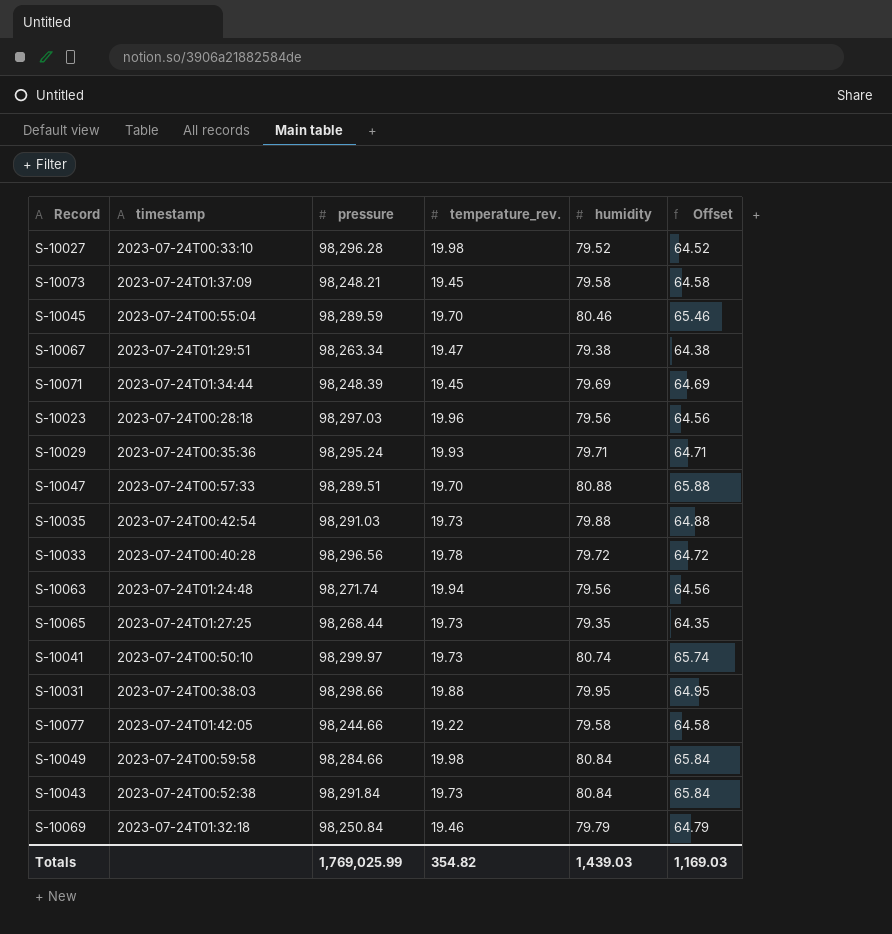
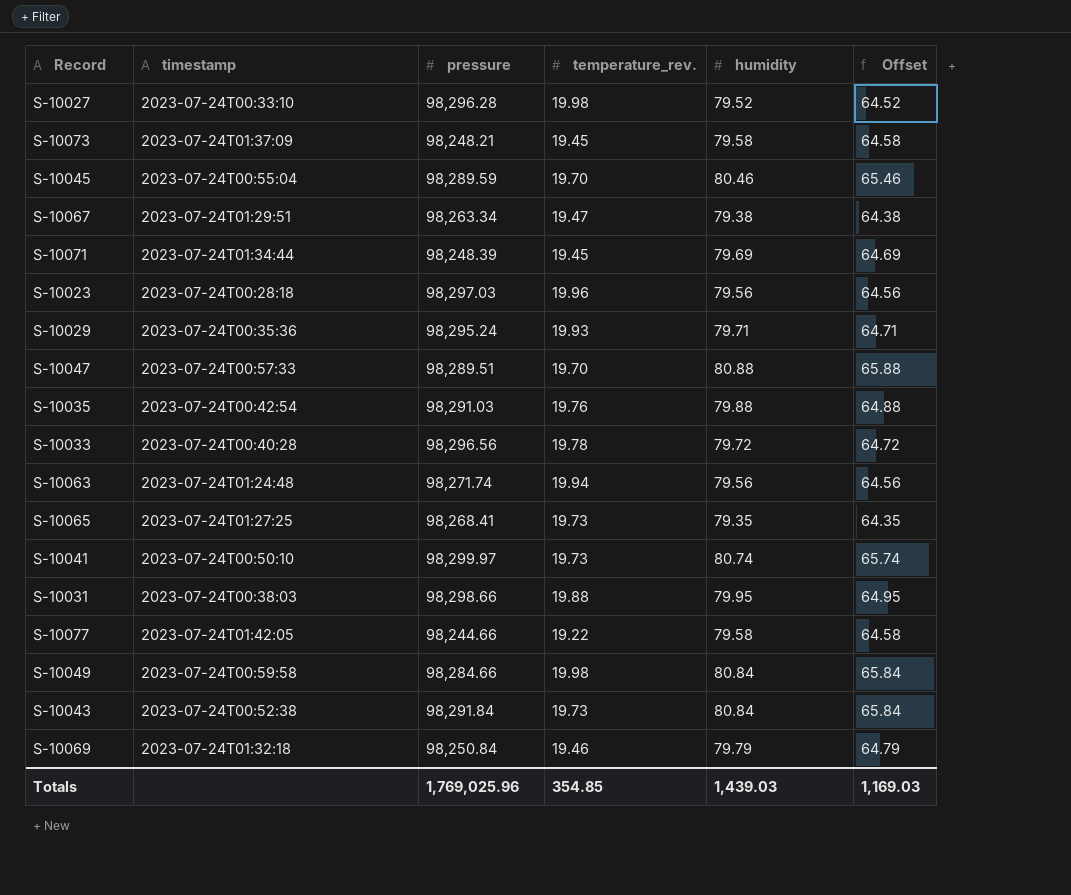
S-10035 | temperature_rev.: 19.73 -> 19.76
S-10065 | pressure: 98,268.44 -> 98,268.41
Totals | pressure: 1,769,025.99 -> 1,769,025.96
Totals | temperature_rev.: 354.82 -> 354.85

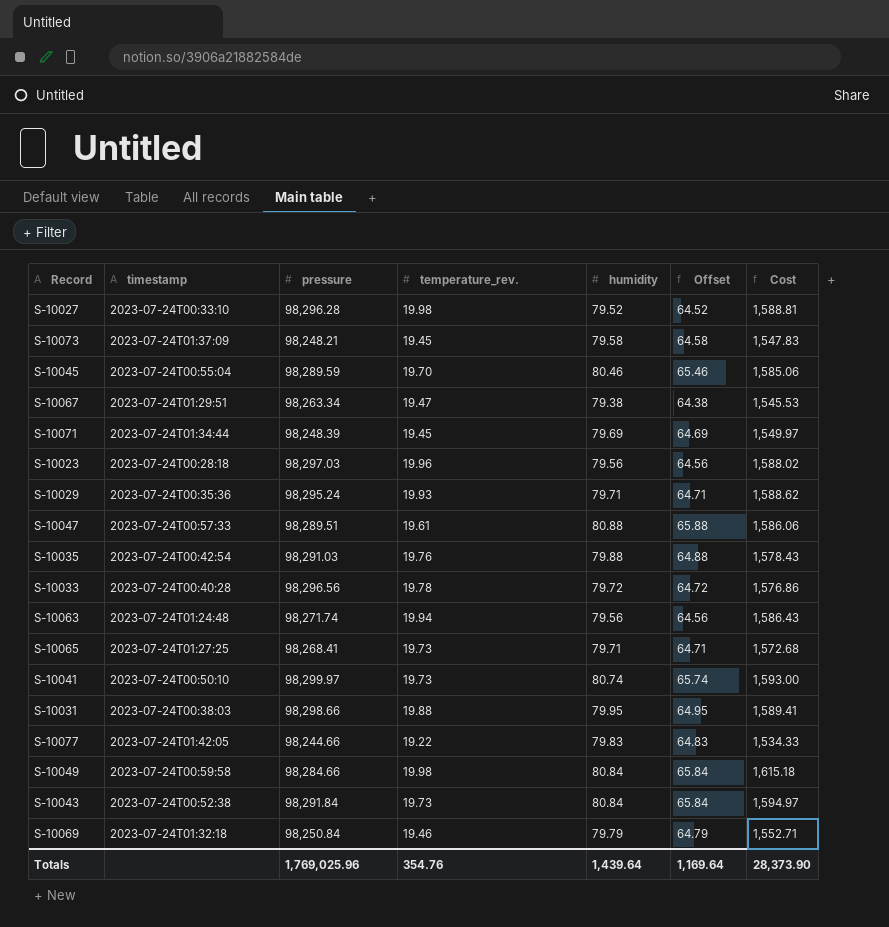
column Cost | formula: none -> [temperature_rev.] * [humidity]
S-10047 | temperature_rev.: 19.70 -> 19.61
S-10065 | humidity: 79.35 -> 79.71
S-10065 | Offset: 64.35 -> 64.71
S-10077 | humidity: 79.58 -> 79.83
S-10077 | Offset: 64.58 -> 64.83
Totals | temperature_rev.: 354.85 -> 354.76
Totals | humidity: 1,439.03 -> 1,439.64
Totals | Offset: 1,169.03 -> 1,169.64

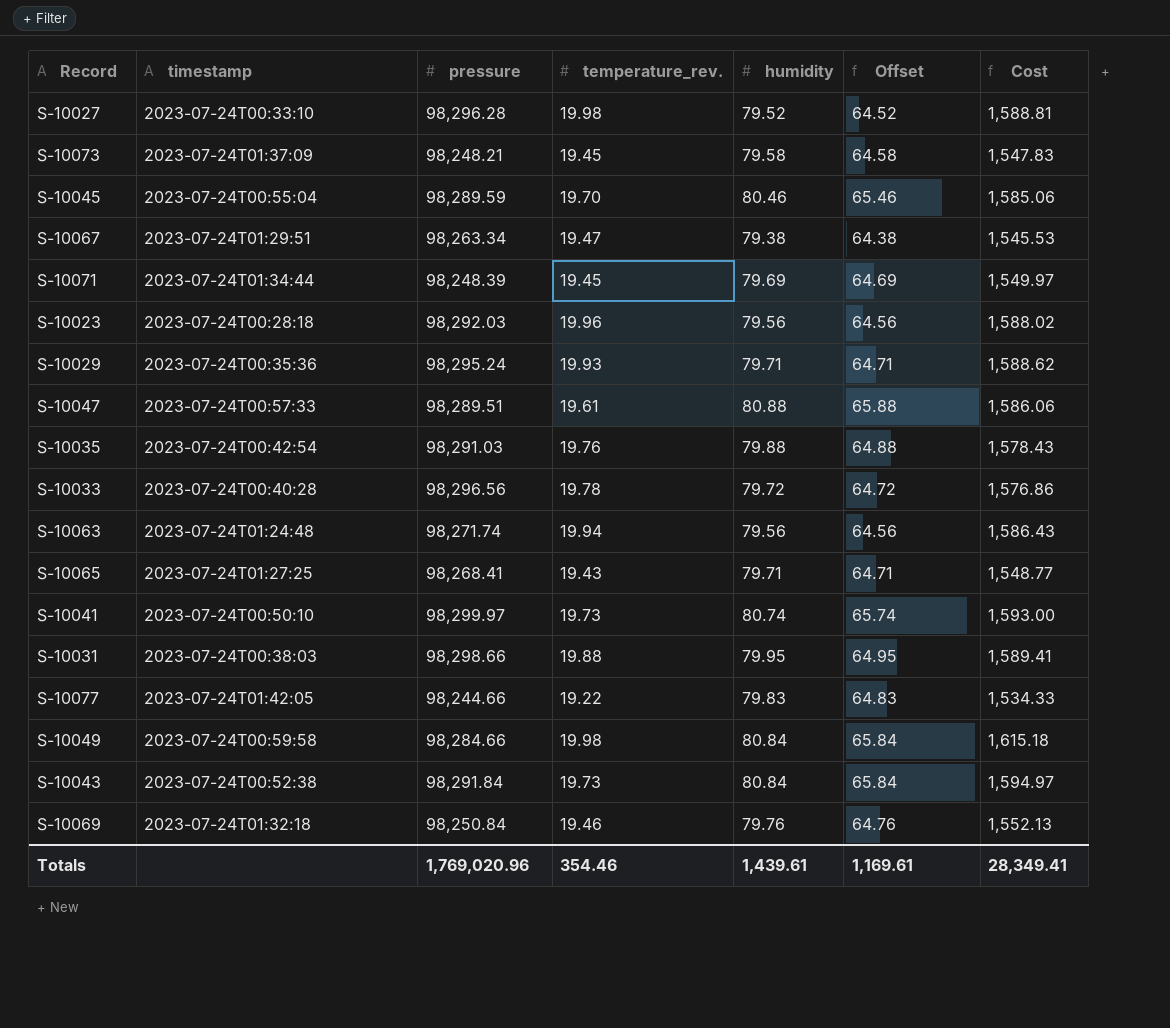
S-10023 | pressure: 98,297.03 -> 98,292.03
S-10065 | temperature_rev.: 19.73 -> 19.43
S-10065 | Cost: 1,572.68 -> 1,548.77
S-10069 | humidity: 79.79 -> 79.76
S-10069 | Offset: 64.79 -> 64.76
S-10069 | Cost: 1,552.71 -> 1,552.13
Totals | pressure: 1,769,025.96 -> 1,769,020.96
Totals | temperature_rev.: 354.76 -> 354.46
Totals | humidity: 1,439.64 -> 1,439.61
Totals | Offset: 1,169.64 -> 1,169.61
Totals | Cost: 28,373.90 -> 28,349.41

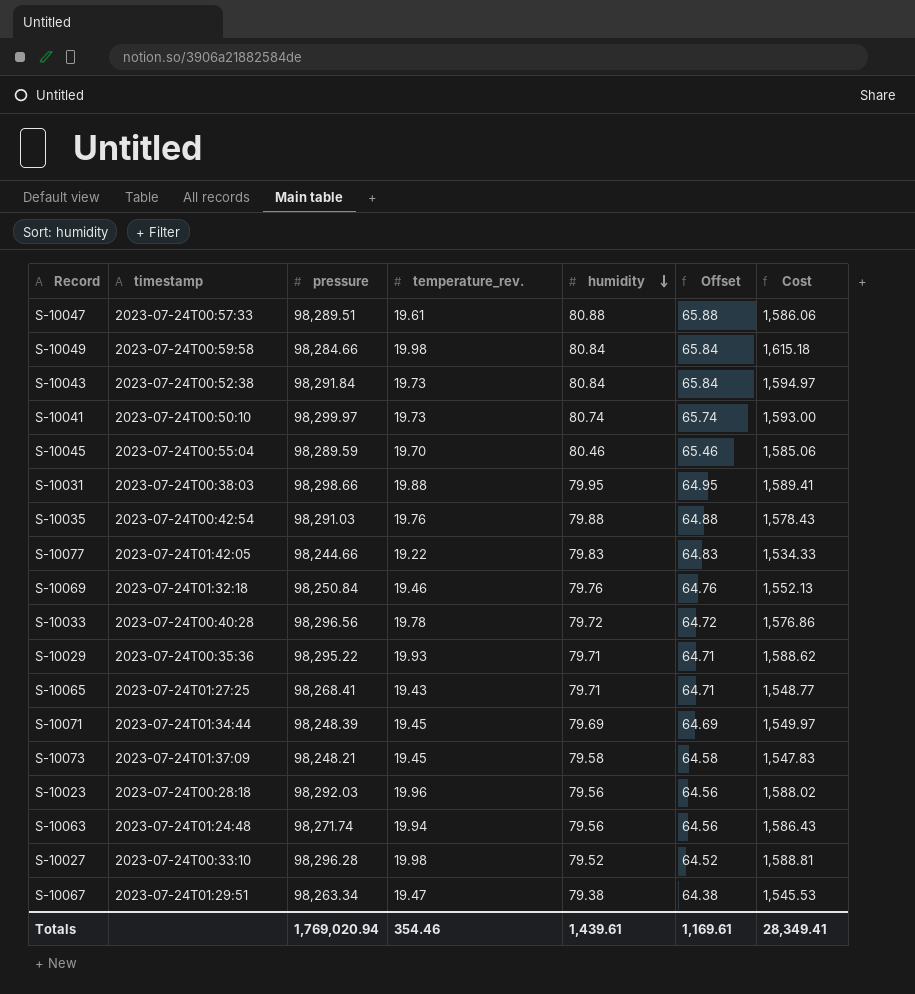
row order: none -> humidity descending
S-10029 | pressure: 98,295.24 -> 98,295.22
Totals | pressure: 1,769,020.96 -> 1,769,020.94

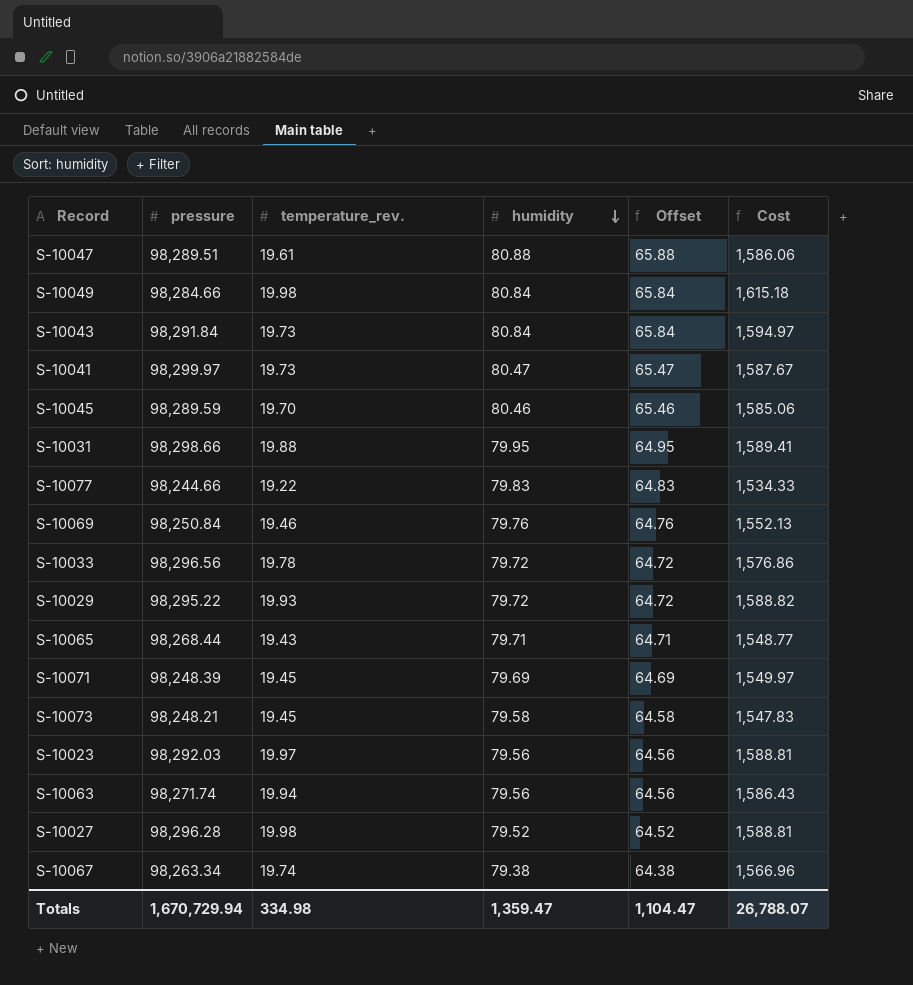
column timestamp | position: 2 -> none
row S-10035: 2023-07-24T00:42:54 | 98,291.03 | 19.76 | 79.88 | 64.88 | 1,578.43 -> none
S-10041 | humidity: 80.74 -> 80.47
S-10041 | Offset: 65.74 -> 65.47
S-10041 | Cost: 1,593.00 -> 1,587.67
S-10029 | humidity: 79.71 -> 79.72
S-10029 | Offset: 64.71 -> 64.72
S-10029 | Cost: 1,588.62 -> 1,588.82
S-10065 | pressure: 98,268.41 -> 98,268.44
S-10023 | temperature_rev.: 19.96 -> 19.97
S-10023 | Cost: 1,588.02 -> 1,588.81
S-10067 | temperature_rev.: 19.47 -> 19.74
S-10067 | Cost: 1,545.53 -> 1,566.96
Totals | pressure: 1,769,020.94 -> 1,670,729.94
Totals | temperature_rev.: 354.46 -> 334.98
Totals | humidity: 1,439.61 -> 1,359.47
Totals | Offset: 1,169.61 -> 1,104.47
Totals | Cost: 28,349.41 -> 26,788.07

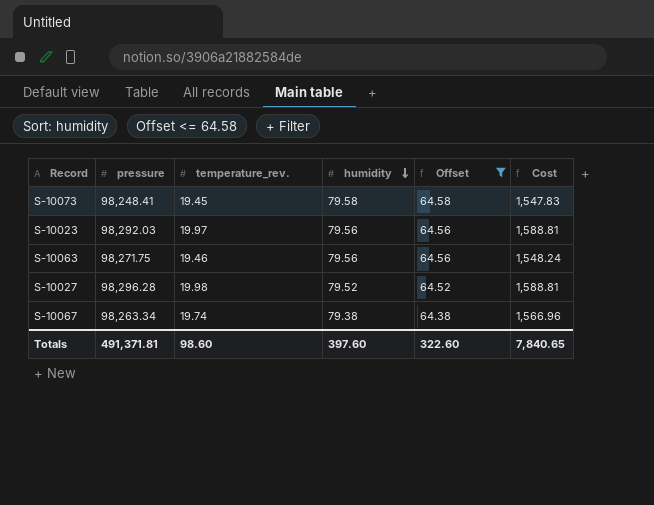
filter: none -> Offset <= 64.58
S-10073 | pressure: 98,248.21 -> 98,248.41
S-10063 | pressure: 98,271.74 -> 98,271.75
S-10063 | temperature_rev.: 19.94 -> 19.46
S-10063 | Cost: 1,586.43 -> 1,548.24
Totals | pressure: 1,670,729.94 -> 491,371.81
Totals | temperature_rev.: 334.98 -> 98.60
Totals | humidity: 1,359.47 -> 397.60
Totals | Offset: 1,104.47 -> 322.60
Totals | Cost: 26,788.07 -> 7,840.65

